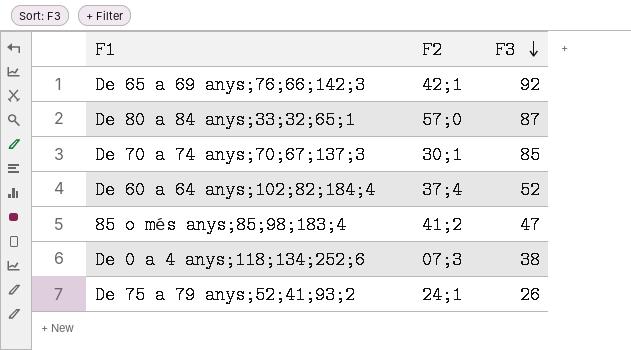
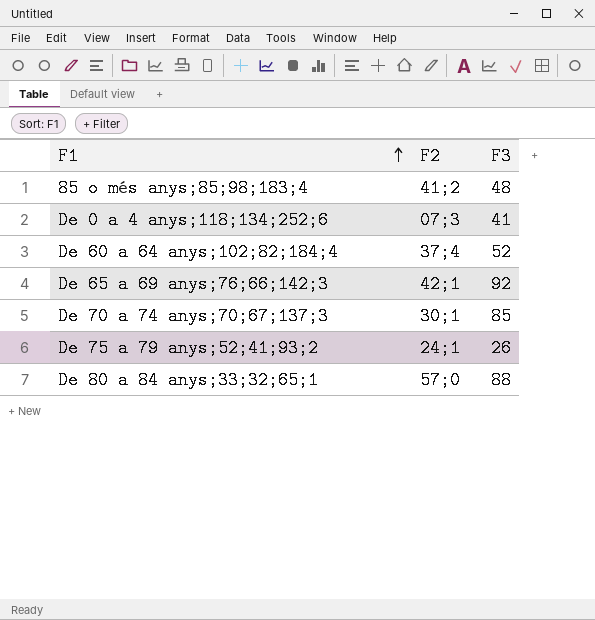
row order: F3 descending -> F1 ascending
85 o més anys;85;98;183;4 | F3: 47 -> 48
De 0 a 4 anys;118;134;252;6 | F3: 38 -> 41
De 80 a 84 anys;33;32;65;1 | F3: 87 -> 88

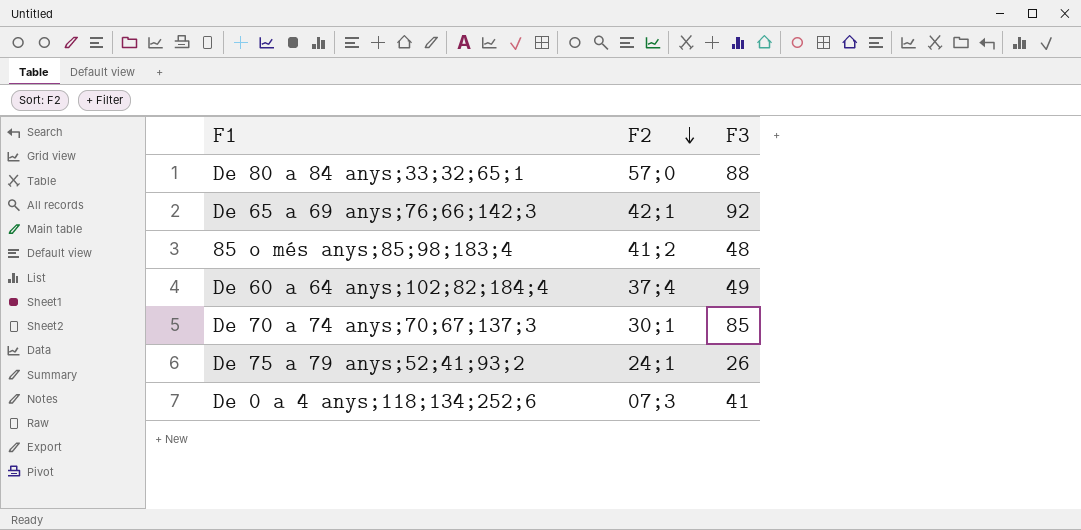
row order: F1 ascending -> F2 descending
De 60 a 64 anys;102;82;184;4 | F3: 52 -> 49

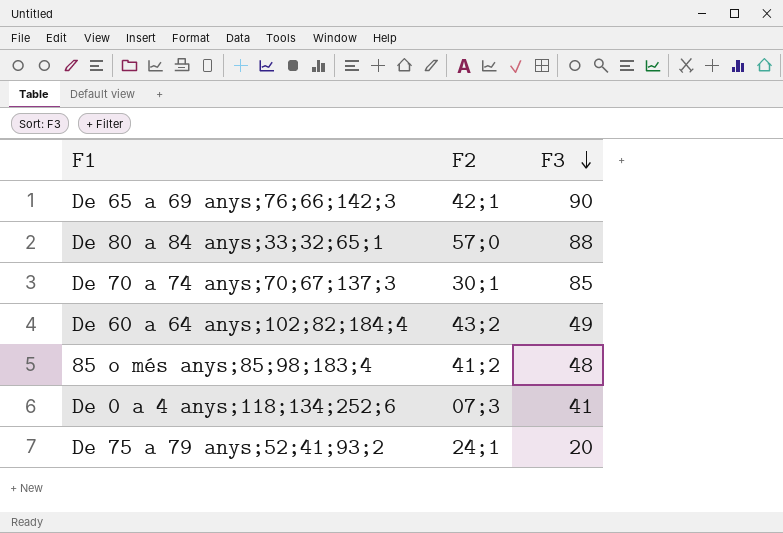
row order: F2 descending -> F3 descending
De 65 a 69 anys;76;66;142;3 | F3: 92 -> 90
De 60 a 64 anys;102;82;184;4 | F2: 37;4 -> 43;2
De 75 a 79 anys;52;41;93;2 | F3: 26 -> 20

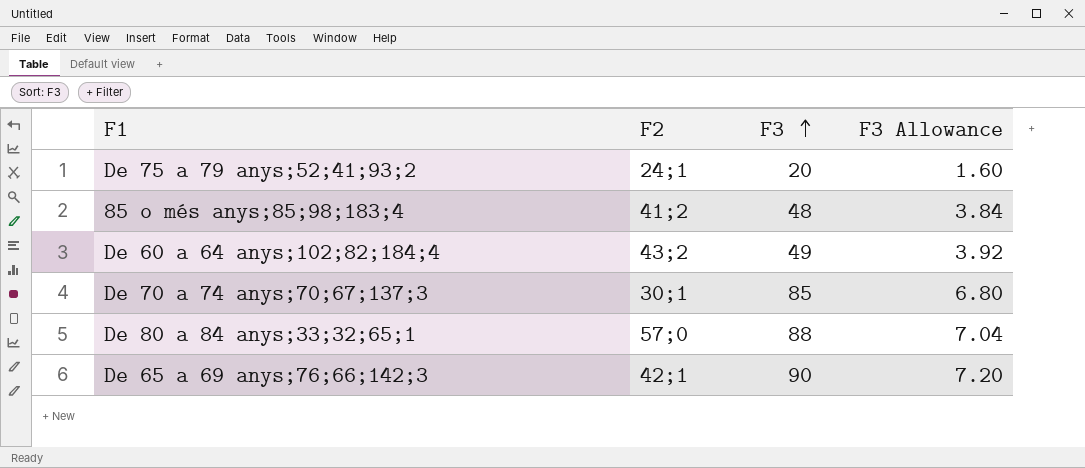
row order: F3 descending -> F3 ascending
column F3 Allowance | formula: none -> [F3] * 0.08
row De 0 a 4 anys;118;134;252;6: 07;3 | 41 -> none

